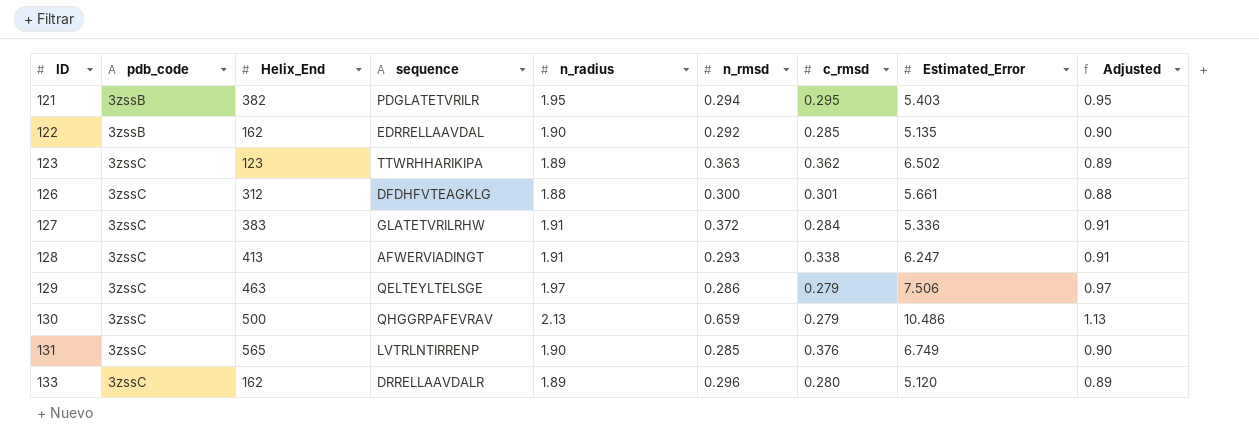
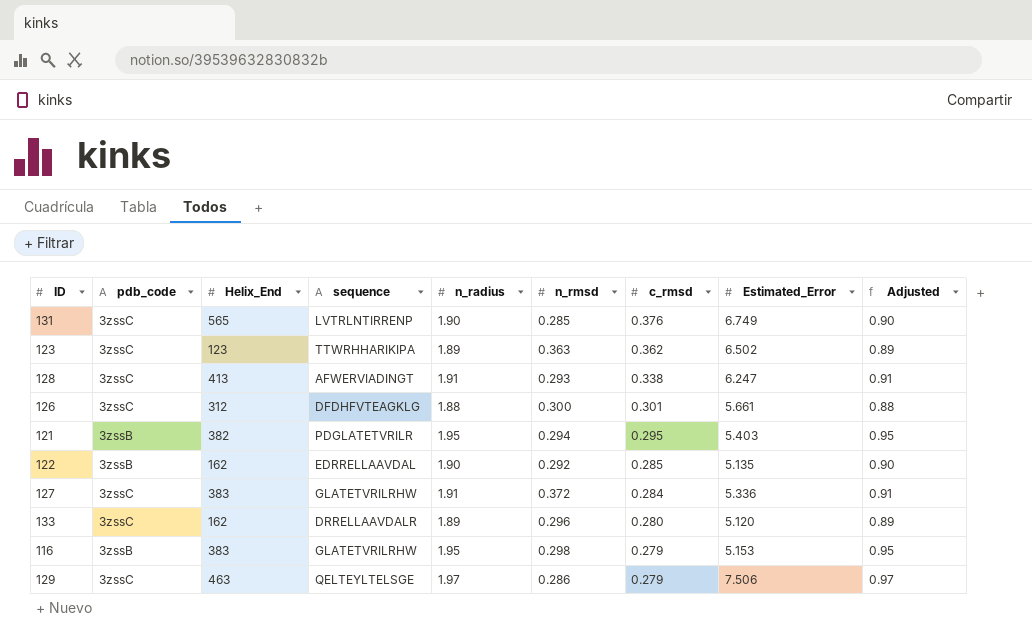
row order: ID ascending -> c_rmsd descending
row 130: 3zssC | 500 | QHGGRPAFEVRAV | 2.13 | 0.659 | 0.279 | 10.486 | 1.13 -> none
row 116: none -> 3zssB | 383 | GLATETVRILRHW | 1.95 | 0.298 | 0.279 | 5.153 | 0.95

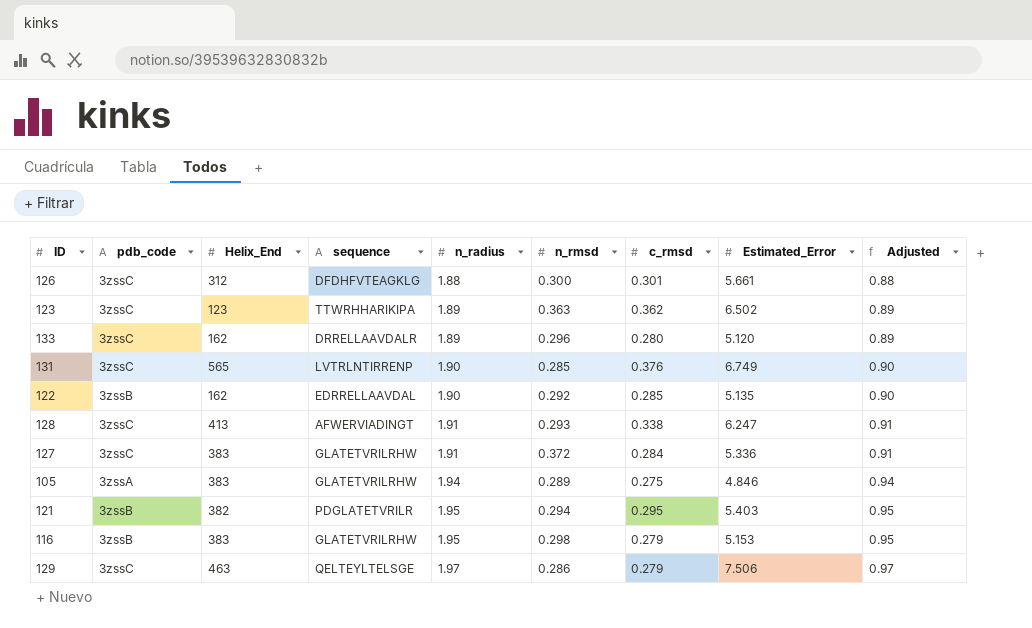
row order: c_rmsd descending -> n_radius ascending
row 105: none -> 3zssA | 383 | GLATETVRILRHW | 1.94 | 0.289 | 0.275 | 4.846 | 0.94

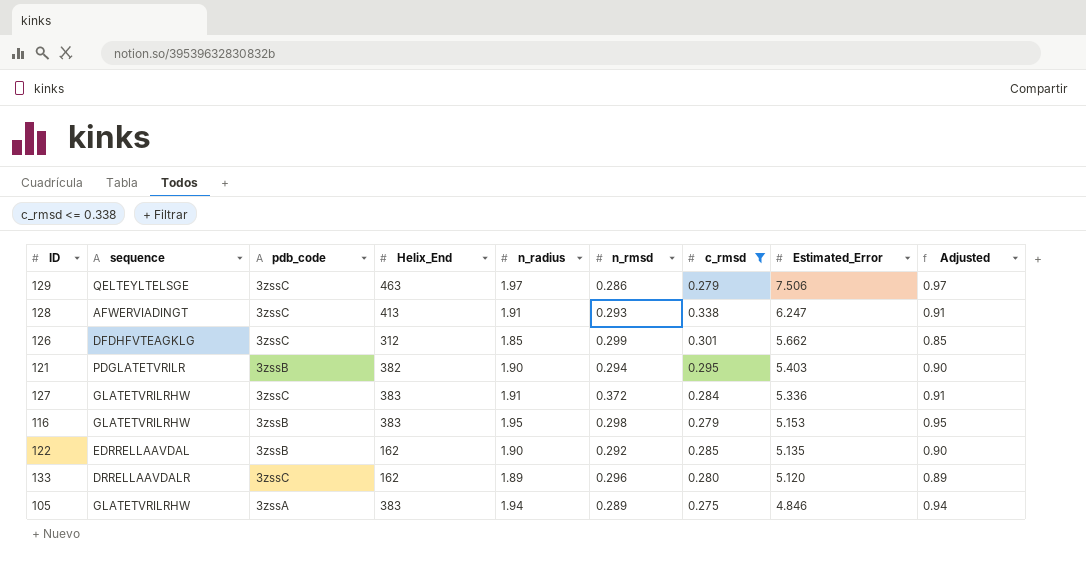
filter: none -> c_rmsd <= 0.338
row order: n_radius ascending -> Estimated_Error descending
column sequence | position: 4 -> 2
126 | n_radius: 1.88 -> 1.85
126 | n_rmsd: 0.300 -> 0.299
126 | Estimated_Error: 5.661 -> 5.662
126 | Adjusted: 0.88 -> 0.85
121 | n_radius: 1.95 -> 1.90
121 | Adjusted: 0.95 -> 0.90

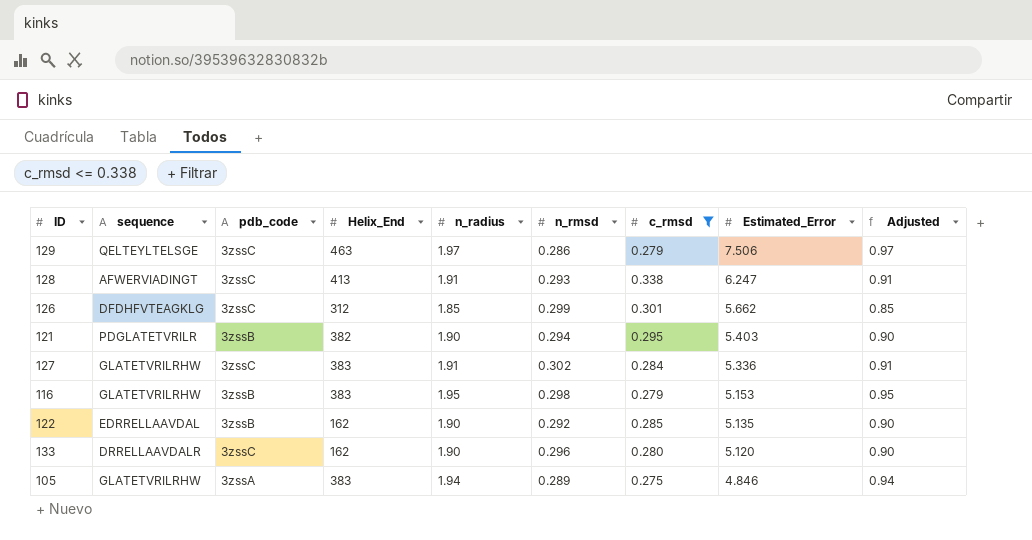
127 | n_rmsd: 0.372 -> 0.302
133 | n_radius: 1.89 -> 1.90
133 | Adjusted: 0.89 -> 0.90

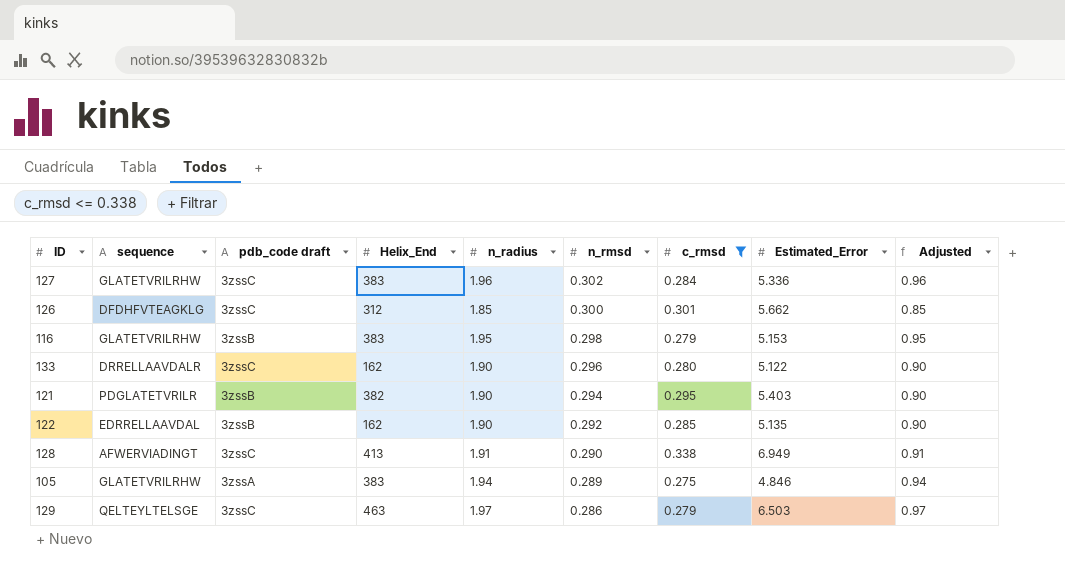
row order: Estimated_Error descending -> n_rmsd descending
column name: pdb_code -> pdb_code draft
127 | n_radius: 1.91 -> 1.96
127 | Adjusted: 0.91 -> 0.96
126 | n_rmsd: 0.299 -> 0.300
133 | Estimated_Error: 5.120 -> 5.122
128 | n_rmsd: 0.293 -> 0.290
128 | Estimated_Error: 6.247 -> 6.949
129 | Estimated_Error: 7.506 -> 6.503

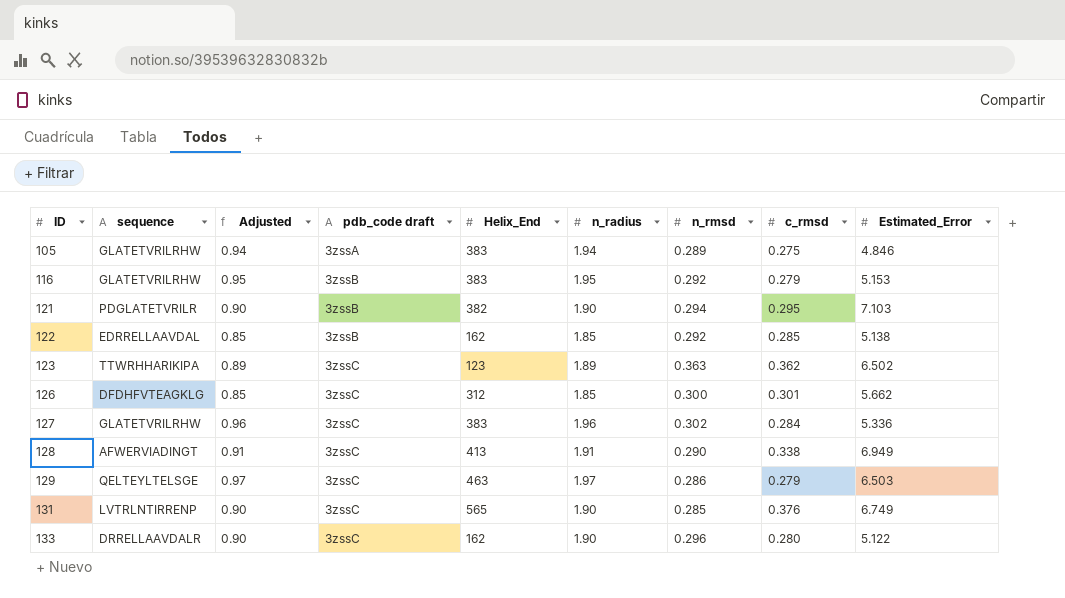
filter: c_rmsd <= 0.338 -> none
row order: n_rmsd descending -> ID ascending
column Adjusted | position: 9 -> 3
116 | n_rmsd: 0.298 -> 0.292
121 | Estimated_Error: 5.403 -> 7.103
122 | Adjusted: 0.90 -> 0.85
122 | n_radius: 1.90 -> 1.85
122 | Estimated_Error: 5.135 -> 5.138

